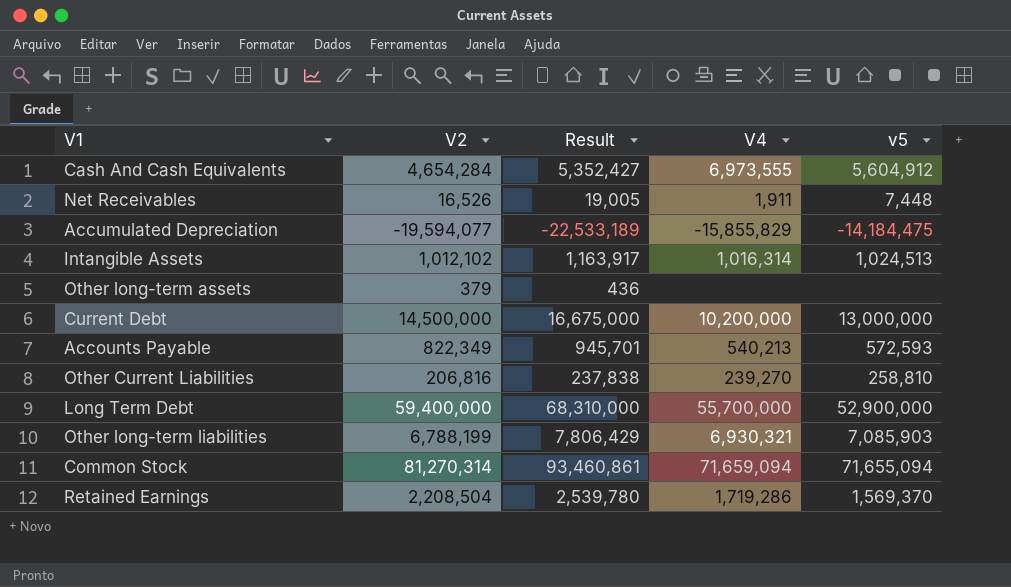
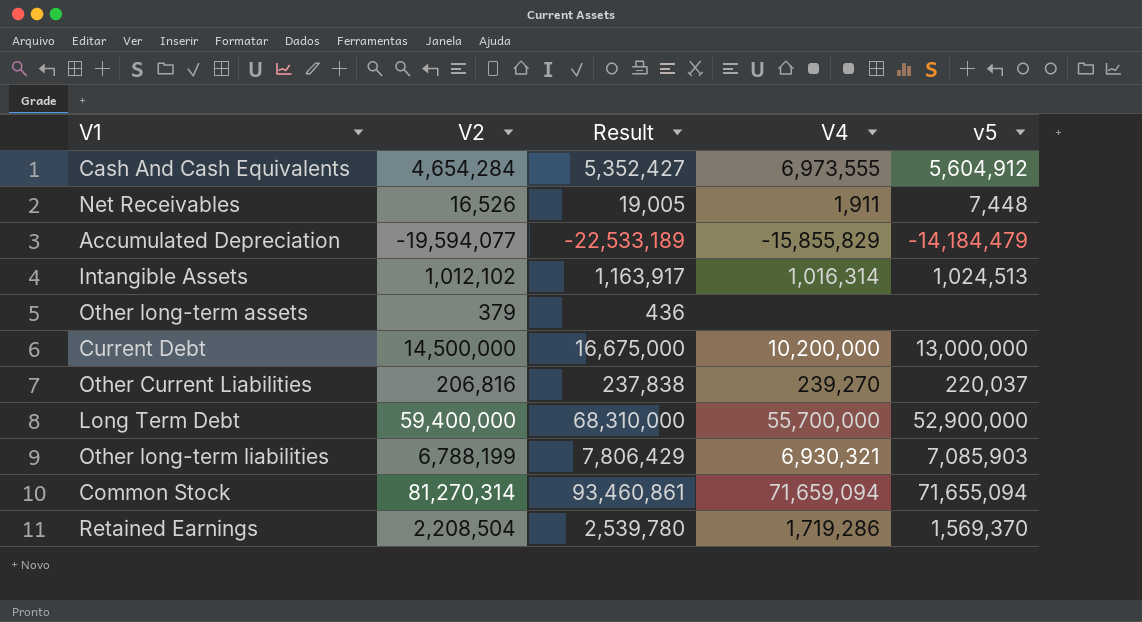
row Accounts Payable: 822,349 | 945,701 | 540,213 | 572,593 -> none
Accumulated Depreciation | v5: -14,184,475 -> -14,184,479
Other Current Liabilities | v5: 258,810 -> 220,037

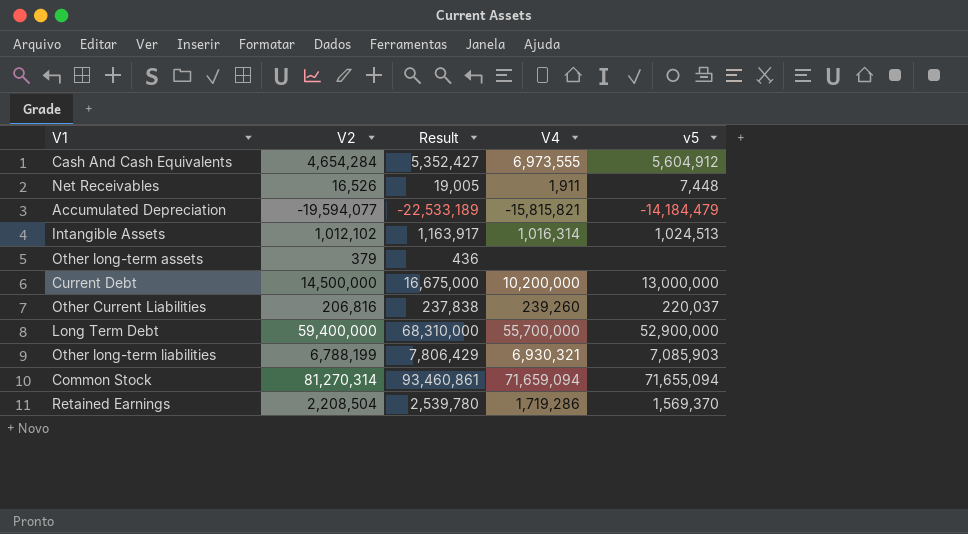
Accumulated Depreciation | V4: -15,855,829 -> -15,815,821
Other Current Liabilities | V4: 239,270 -> 239,260

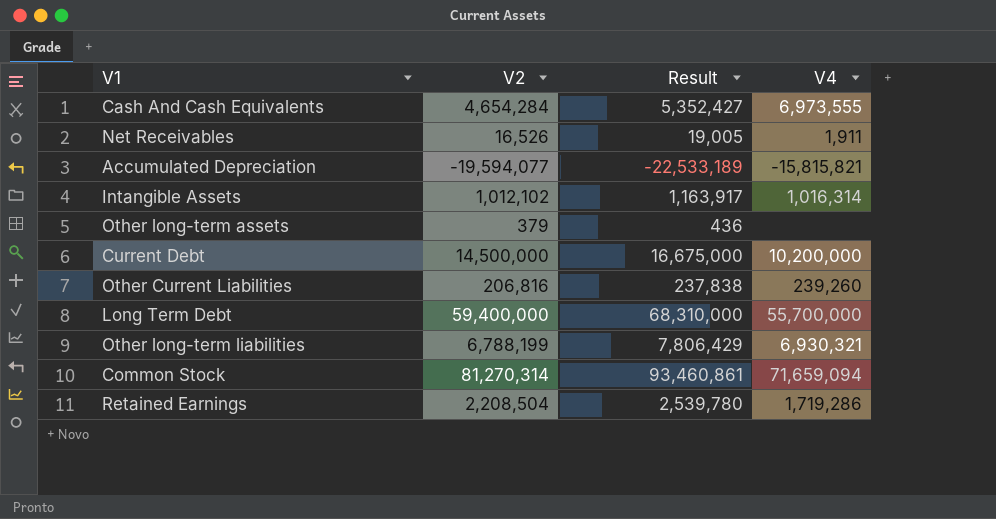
column v5 | position: 5 -> none

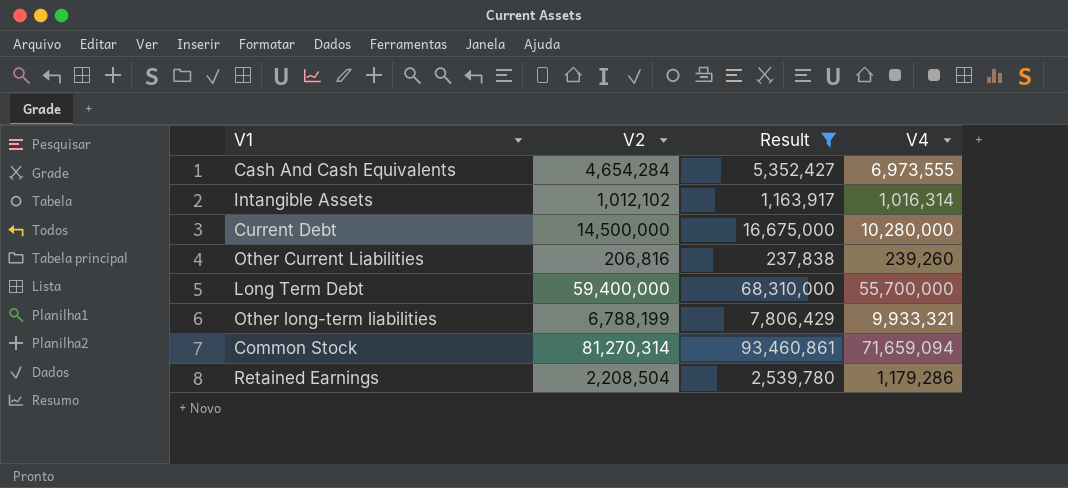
filter: none -> Result >= 237,838
Current Debt | V4: 10,200,000 -> 10,280,000
Other long-term liabilities | V4: 6,930,321 -> 9,933,321
Retained Earnings | V4: 1,719,286 -> 1,179,286

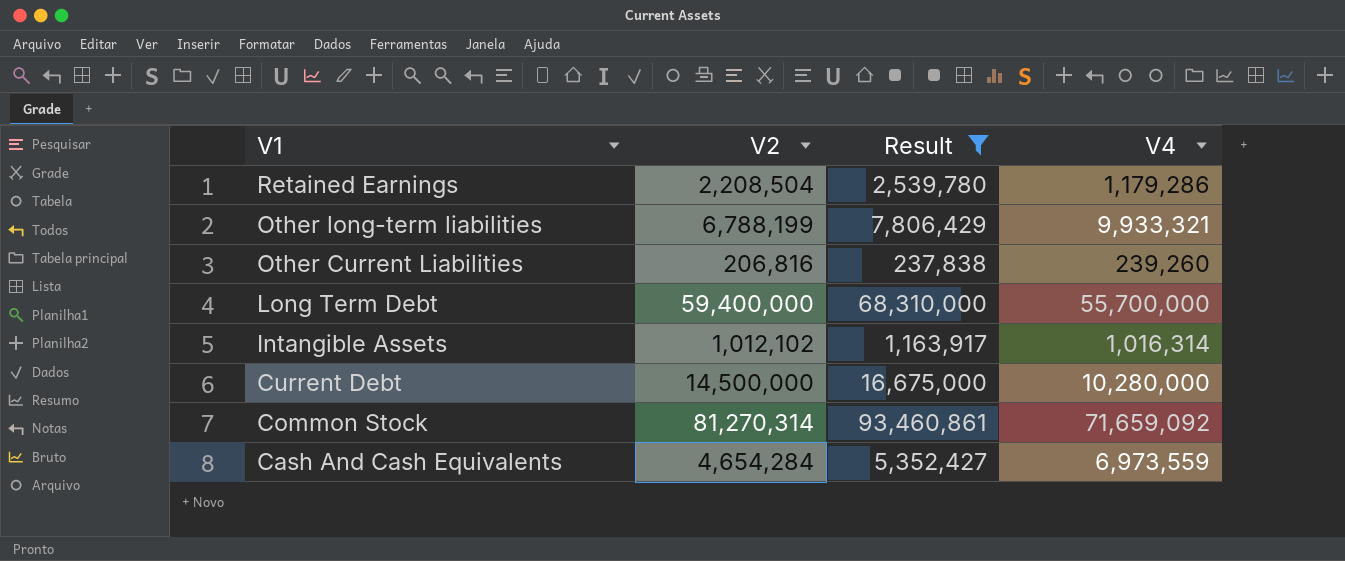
row order: none -> V1 descending
Common Stock | V4: 71,659,094 -> 71,659,092
Cash And Cash Equivalents | V4: 6,973,555 -> 6,973,559

